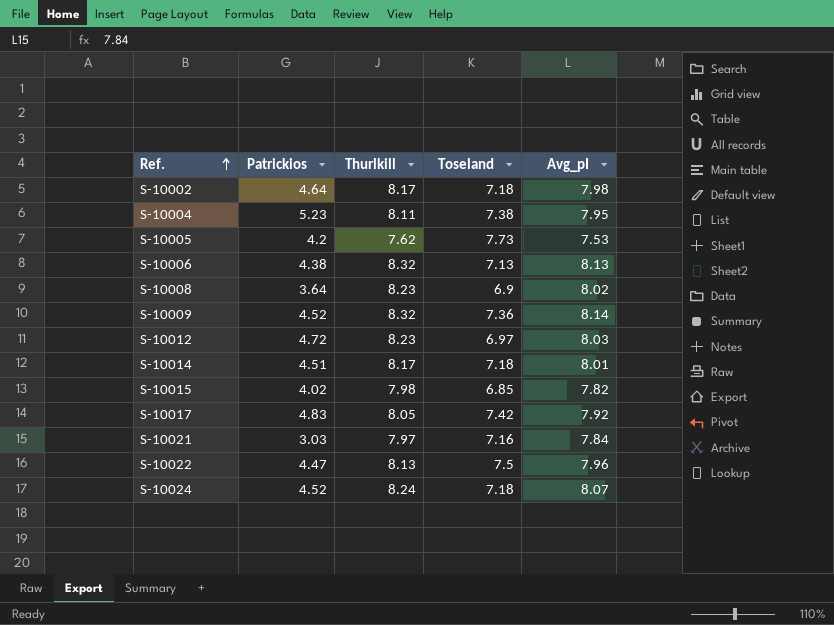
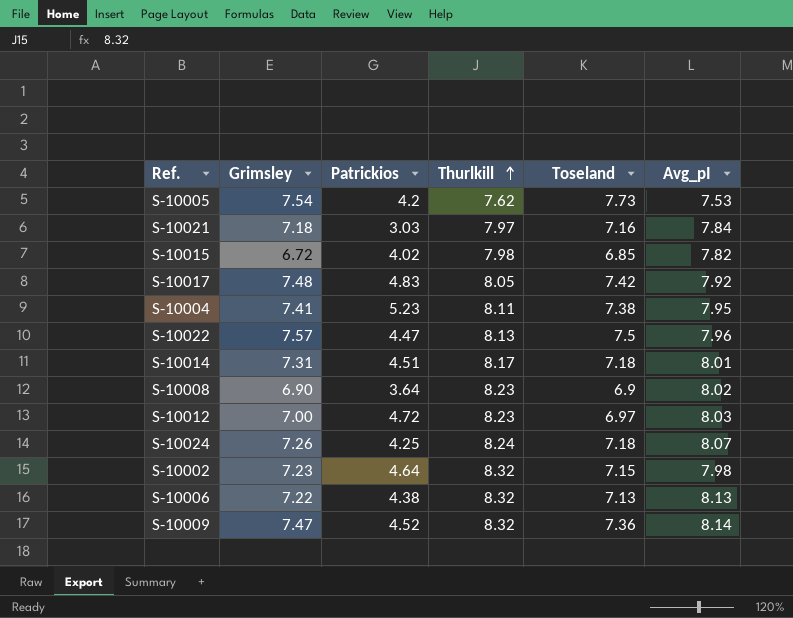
row order: Ref. ascending -> Thurlkill ascending
column Grimsley | position: none -> 2
S-10024 | Patrickios: 4.52 -> 4.25
S-10002 | Thurlkill: 8.17 -> 8.32
S-10002 | Toseland: 7.18 -> 7.15

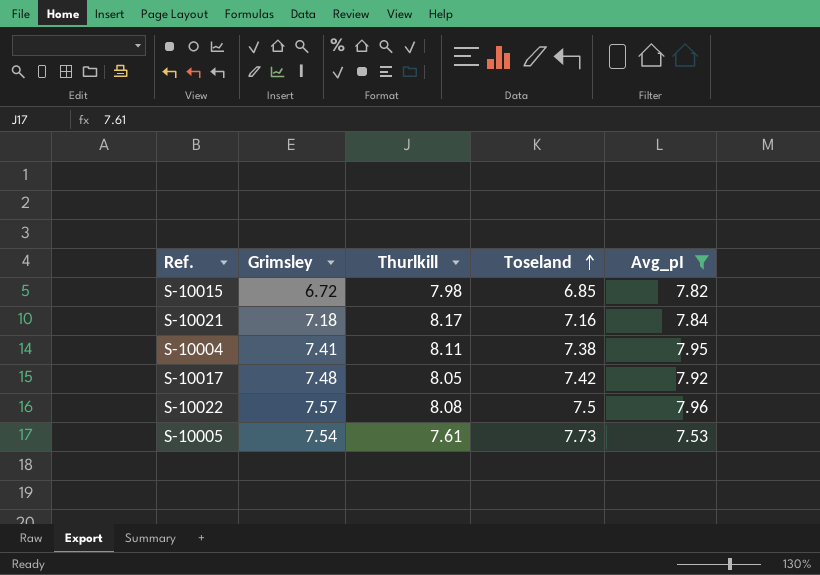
filter: none -> Avg_pI <= 7.96
row order: Thurlkill ascending -> Toseland ascending
column Patrickios | position: 3 -> none
S-10021 | Thurlkill: 7.97 -> 8.17
S-10022 | Thurlkill: 8.13 -> 8.08
S-10005 | Thurlkill: 7.62 -> 7.61

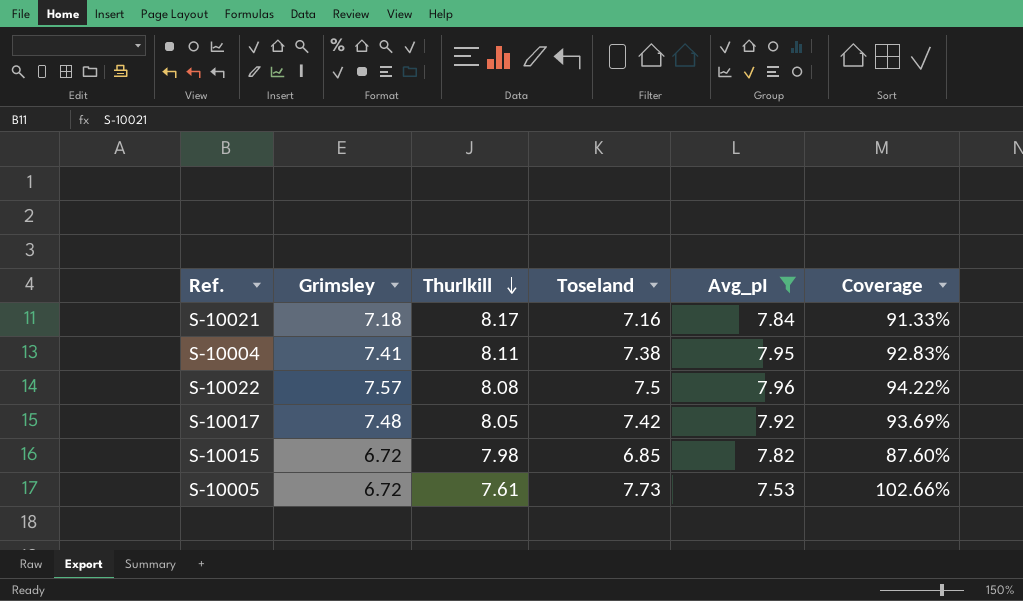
row order: Toseland ascending -> Thurlkill descending
column Coverage | formula: none -> [Toseland] / [Avg_pI]
S-10005 | Grimsley: 7.54 -> 6.72

